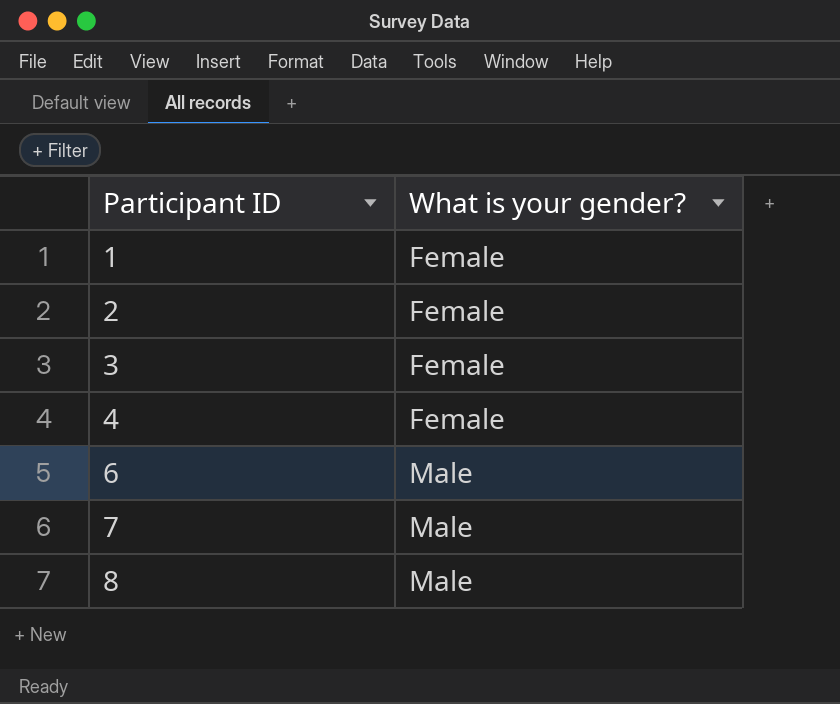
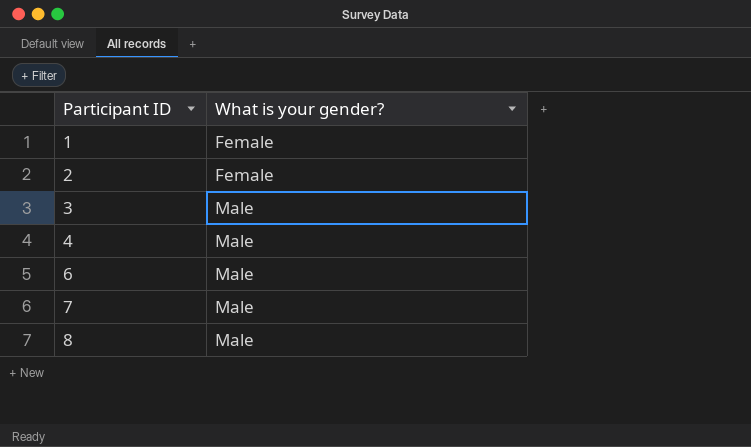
3 | What is your gender?: Female -> Male
4 | What is your gender?: Female -> Male

